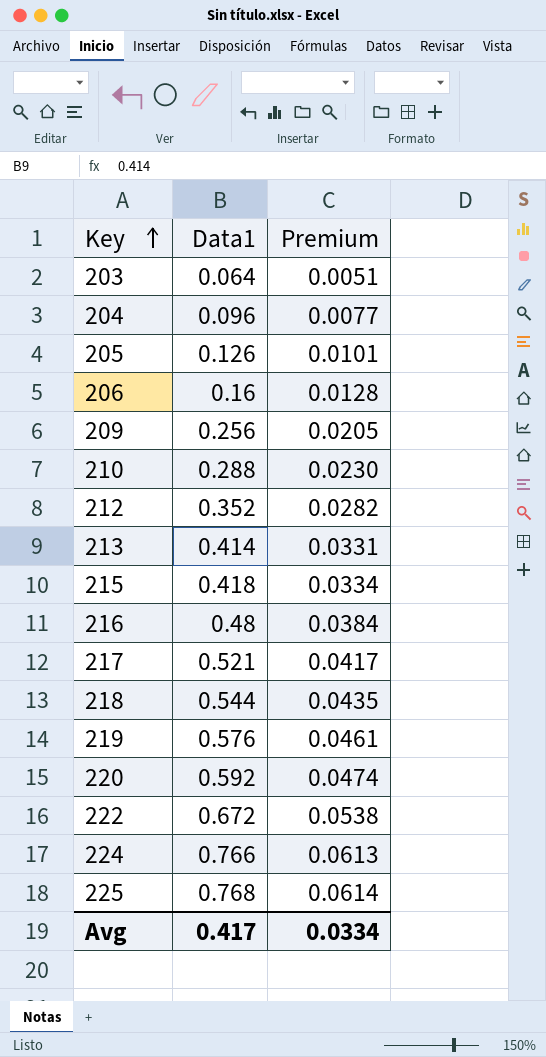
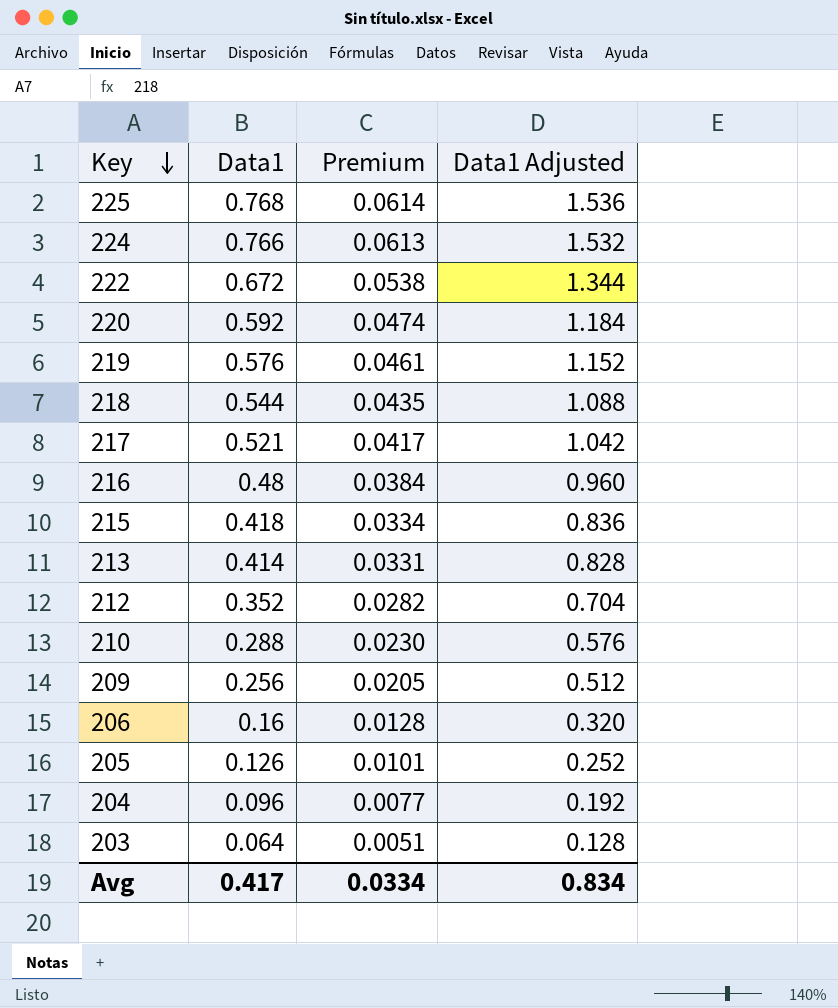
row order: Key ascending -> Key descending
column Data1 Adjusted | formula: none -> [Data1] * 2

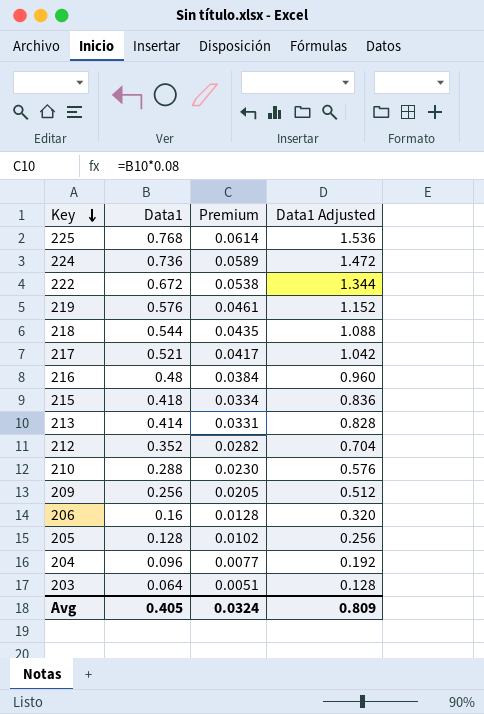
row 220: 0.592 | 0.0474 | 1.184 -> none
224 | Data1: 0.766 -> 0.736
224 | Premium: 0.0613 -> 0.0589
224 | Data1 Adjusted: 1.532 -> 1.472
205 | Data1: 0.126 -> 0.128
205 | Premium: 0.0101 -> 0.0102
205 | Data1 Adjusted: 0.252 -> 0.256
Avg | Data1: 0.417 -> 0.405
Avg | Premium: 0.0334 -> 0.0324
Avg | Data1 Adjusted: 0.834 -> 0.809

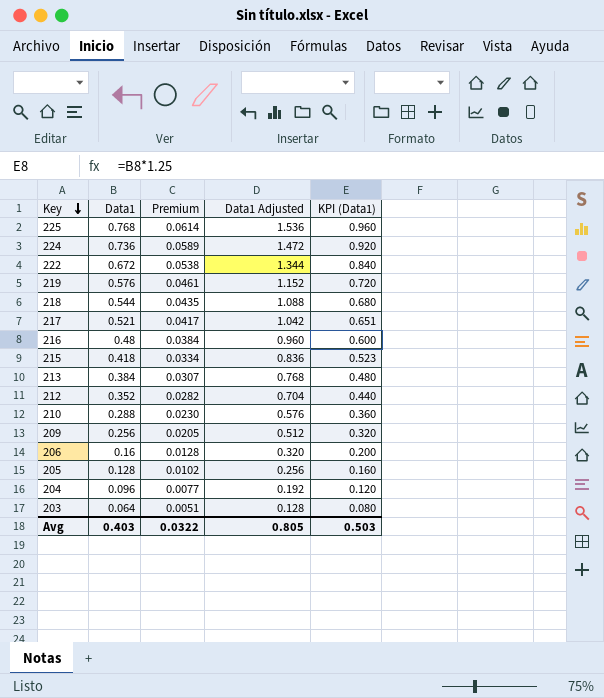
column KPI (Data1) | formula: none -> [Data1] * 1.25
213 | Data1: 0.414 -> 0.384
213 | Premium: 0.0331 -> 0.0307
213 | Data1 Adjusted: 0.828 -> 0.768
Avg | Data1: 0.405 -> 0.403
Avg | Premium: 0.0324 -> 0.0322
Avg | Data1 Adjusted: 0.809 -> 0.805

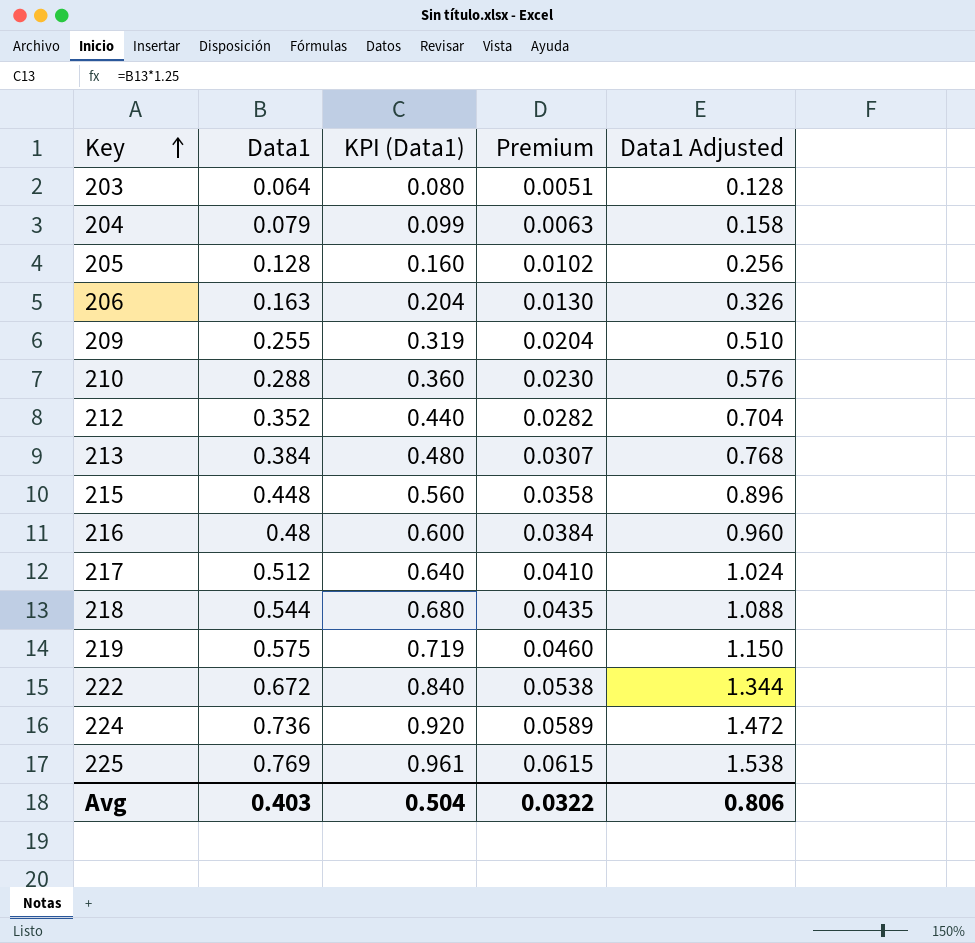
row order: Key descending -> Key ascending
column KPI (Data1) | position: 5 -> 3
204 | Data1: 0.096 -> 0.079
204 | KPI (Data1): 0.120 -> 0.099
204 | Premium: 0.0077 -> 0.0063
204 | Data1 Adjusted: 0.192 -> 0.158
206 | Data1: 0.16 -> 0.163
206 | KPI (Data1): 0.200 -> 0.204
206 | Premium: 0.0128 -> 0.0130
206 | Data1 Adjusted: 0.320 -> 0.326
209 | Data1: 0.256 -> 0.255
209 | KPI (Data1): 0.320 -> 0.319
209 | Premium: 0.0205 -> 0.0204
209 | Data1 Adjusted: 0.512 -> 0.510
215 | Data1: 0.418 -> 0.448
215 | KPI (Data1): 0.523 -> 0.560
215 | Premium: 0.0334 -> 0.0358
215 | Data1 Adjusted: 0.836 -> 0.896
217 | Data1: 0.521 -> 0.512
217 | KPI (Data1): 0.651 -> 0.640
217 | Premium: 0.0417 -> 0.0410
217 | Data1 Adjusted: 1.042 -> 1.024
219 | Data1: 0.576 -> 0.575
219 | KPI (Data1): 0.720 -> 0.719
219 | Premium: 0.0461 -> 0.0460
219 | Data1 Adjusted: 1.152 -> 1.150
225 | Data1: 0.768 -> 0.769
225 | KPI (Data1): 0.960 -> 0.961
225 | Premium: 0.0614 -> 0.0615
225 | Data1 Adjusted: 1.536 -> 1.538
Avg | KPI (Data1): 0.503 -> 0.504
Avg | Data1 Adjusted: 0.805 -> 0.806

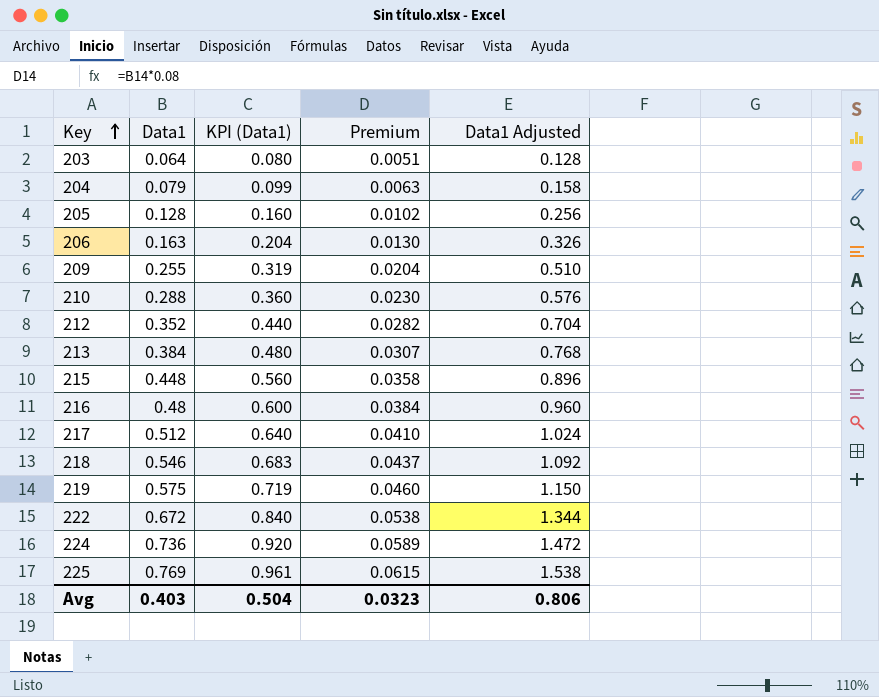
218 | Data1: 0.544 -> 0.546
218 | KPI (Data1): 0.680 -> 0.683
218 | Premium: 0.0435 -> 0.0437
218 | Data1 Adjusted: 1.088 -> 1.092
Avg | Premium: 0.0322 -> 0.0323

